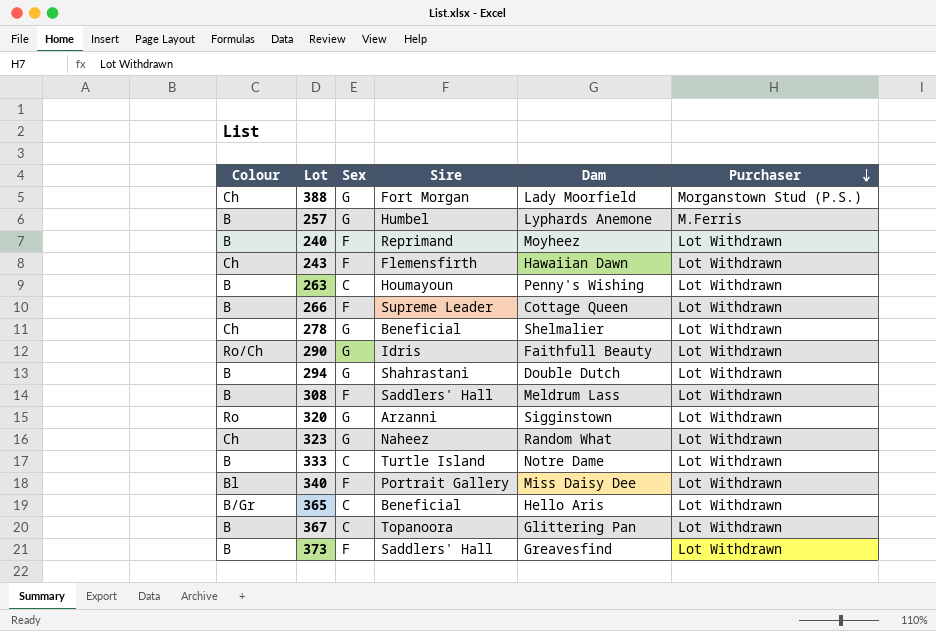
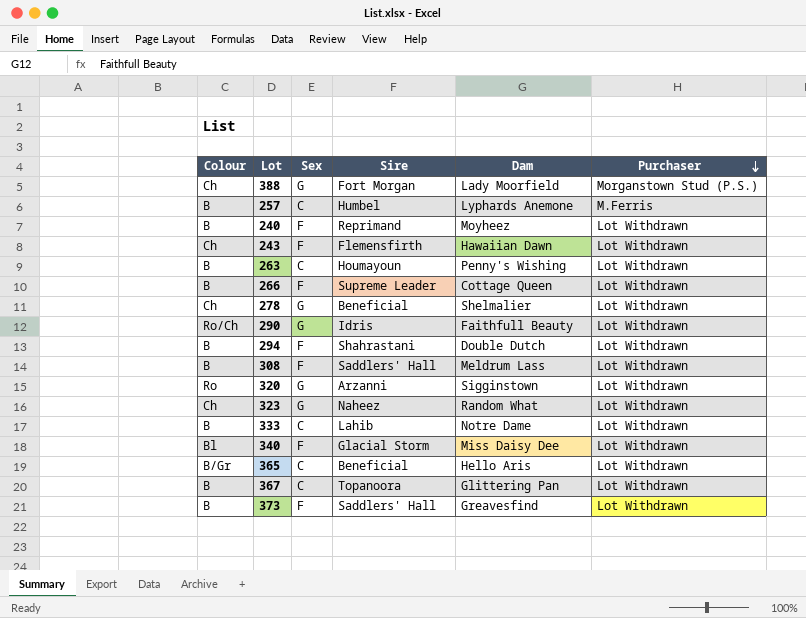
257 | Sex: G -> C
294 | Sex: G -> F
333 | Sire: Turtle Island -> Lahib
340 | Sire: Portrait Gallery -> Glacial Storm

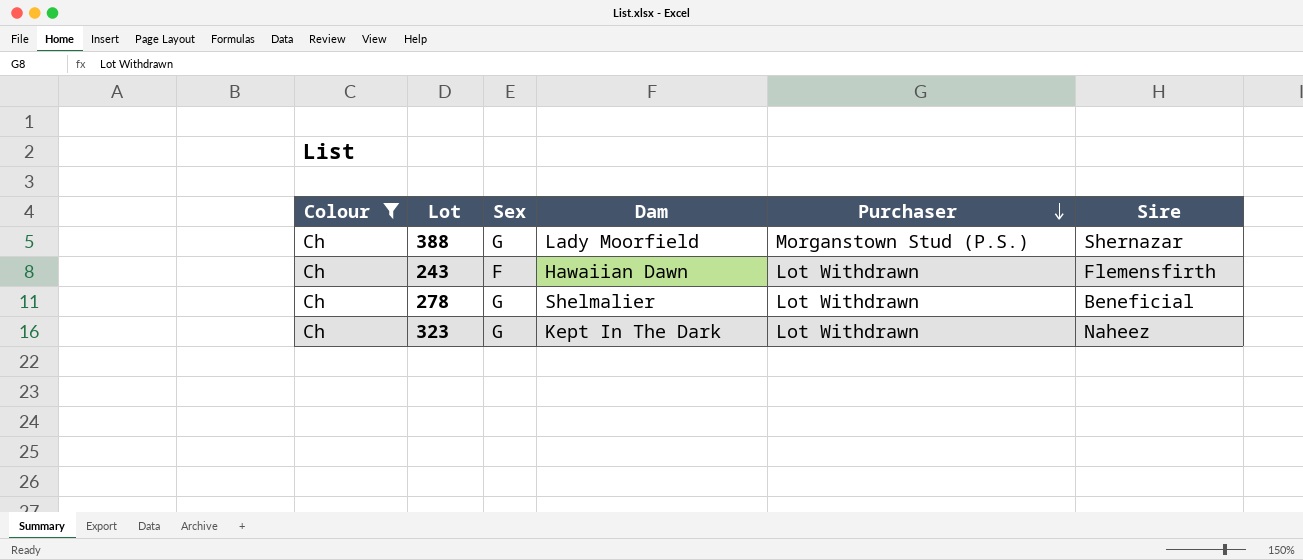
filter: none -> Colour = Ch
column Sire | position: 4 -> 6
388 | Sire: Fort Morgan -> Shernazar
323 | Dam: Random What -> Kept In The Dark

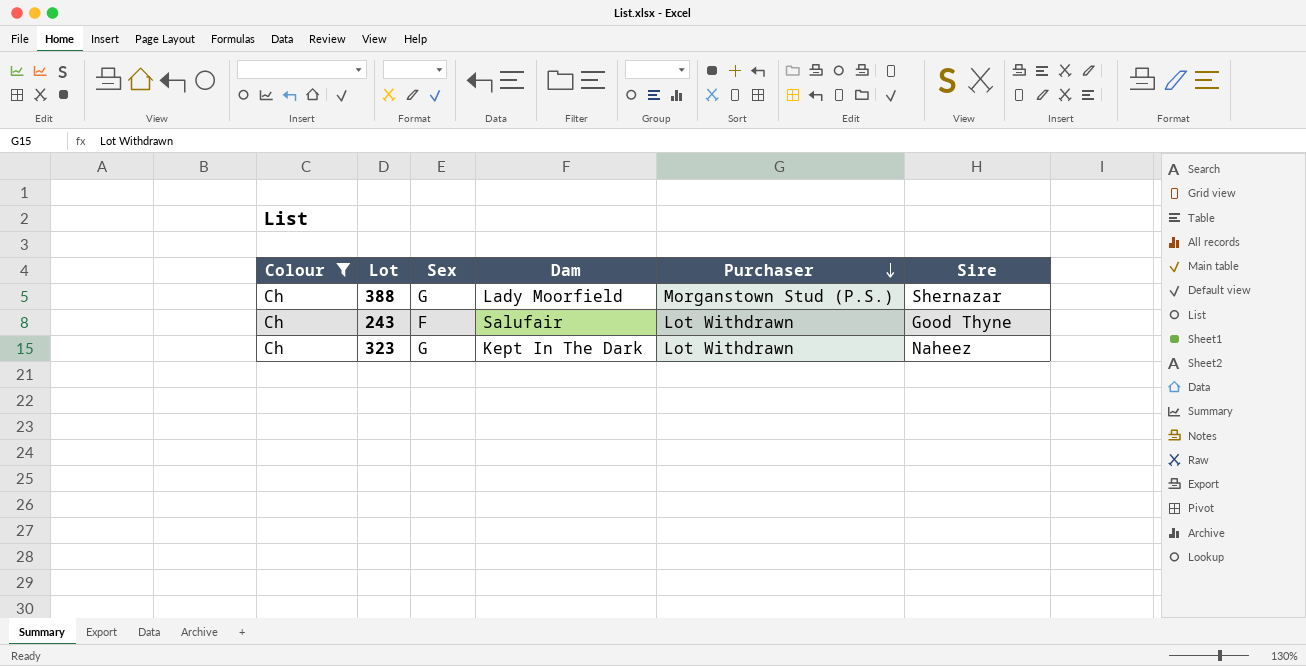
row 278: Ch | G | Shelmalier | Lot Withdrawn | Beneficial -> none
243 | Dam: Hawaiian Dawn -> Salufair
243 | Sire: Flemensfirth -> Good Thyne

